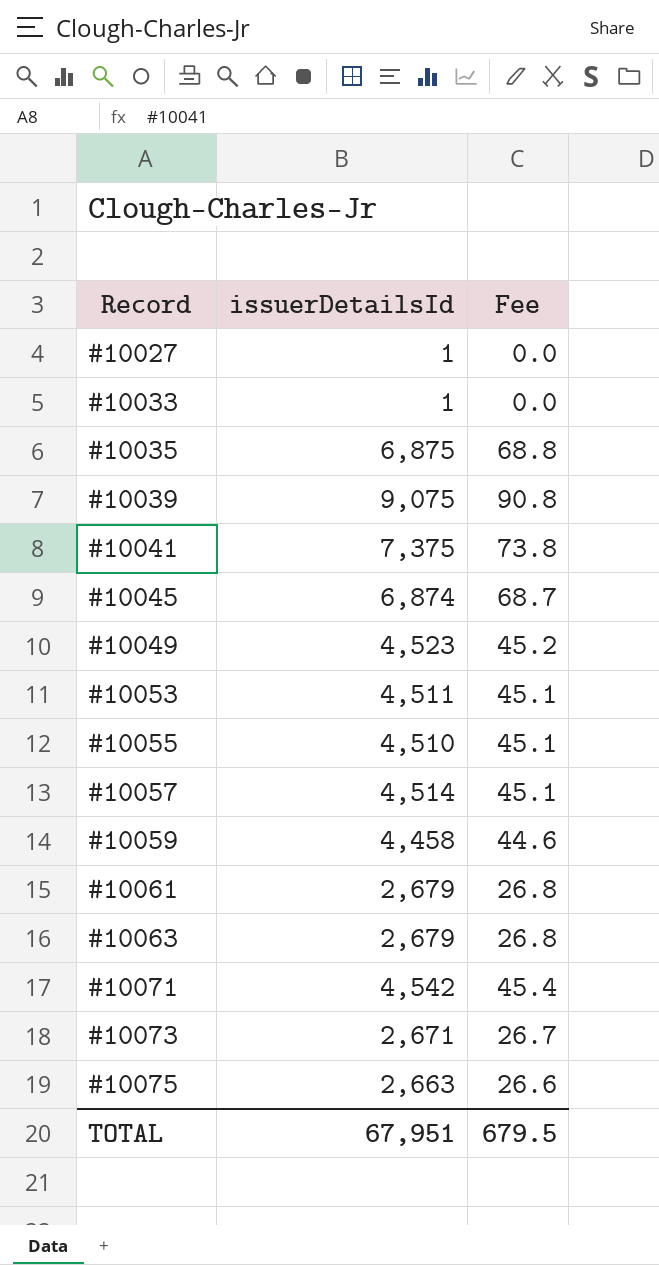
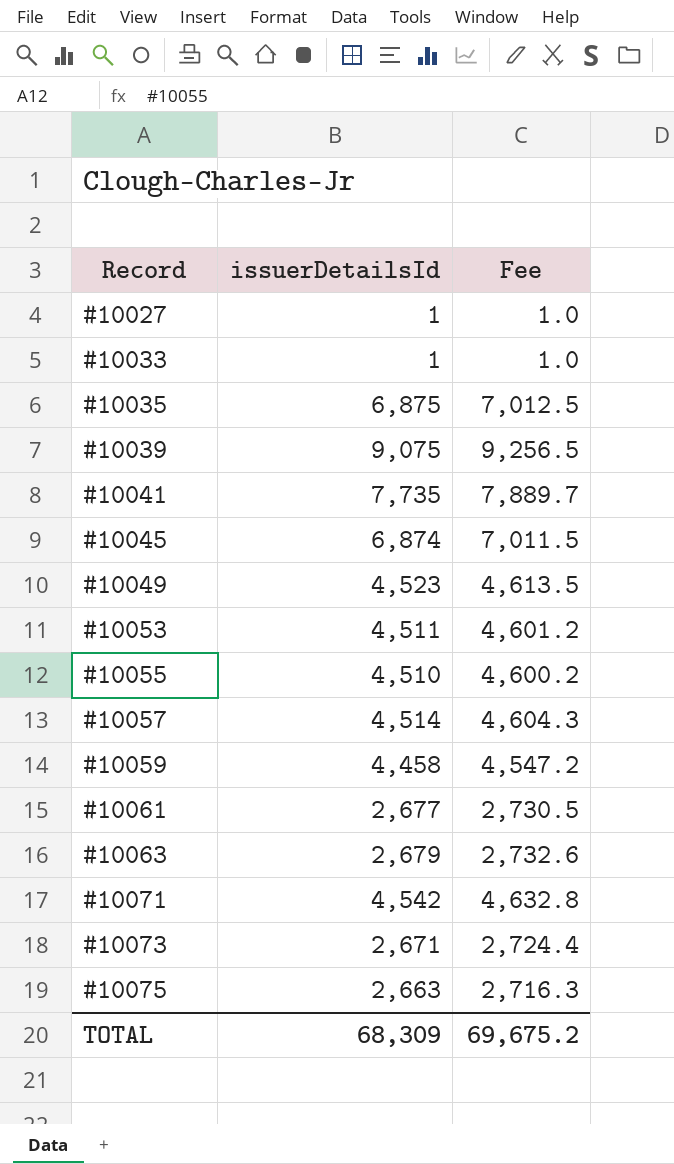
column Fee | formula: [issuerDetailsId] * 0.01 -> [issuerDetailsId] * 1.02
#10041 | issuerDetailsId: 7,375 -> 7,735
#10061 | issuerDetailsId: 2,679 -> 2,677
TOTAL | issuerDetailsId: 67,951 -> 68,309
TOTAL | Fee: 679.5 -> 69,675.2

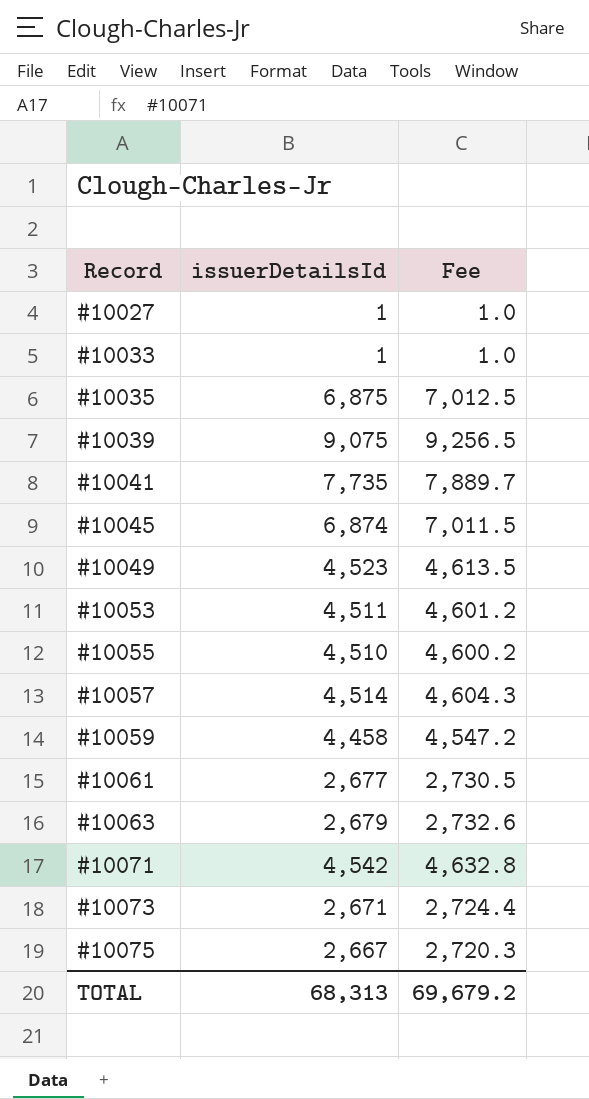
#10075 | issuerDetailsId: 2,663 -> 2,667
#10075 | Fee: 2,716.3 -> 2,720.3
TOTAL | issuerDetailsId: 68,309 -> 68,313
TOTAL | Fee: 69,675.2 -> 69,679.2

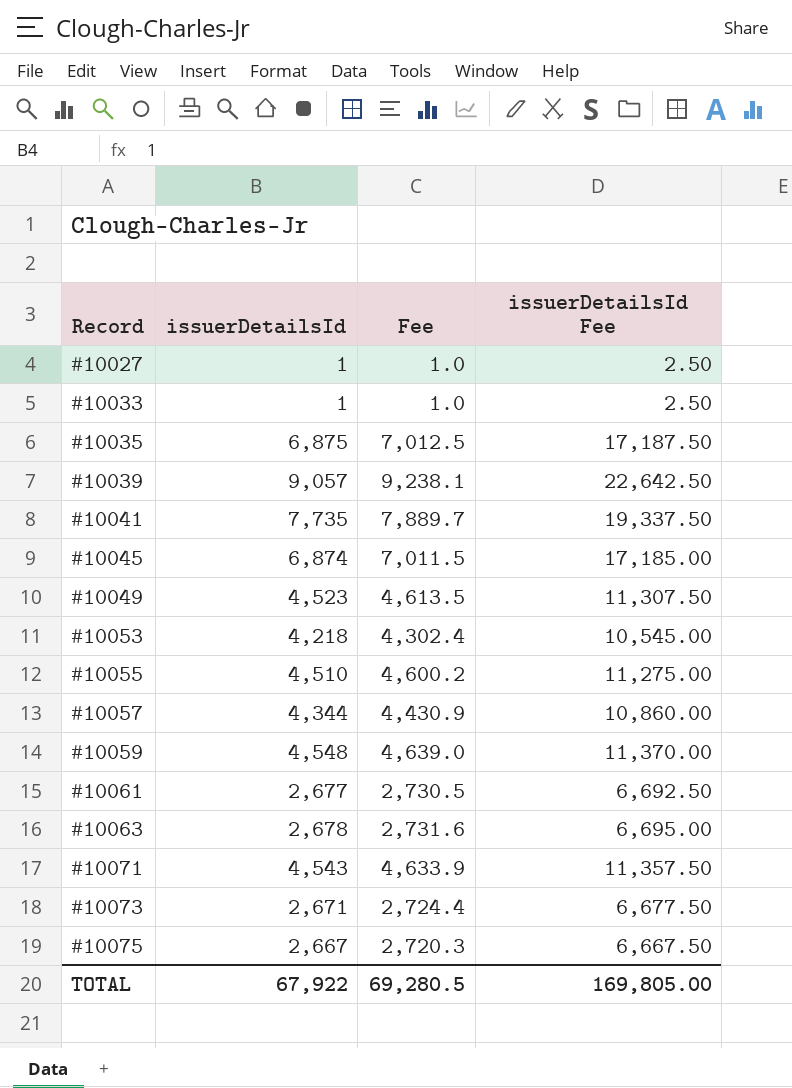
column issuerDetailsId Fee | formula: none -> [issuerDetailsId] * 2.5
#10039 | issuerDetailsId: 9,075 -> 9,057
#10039 | Fee: 9,256.5 -> 9,238.1
#10053 | issuerDetailsId: 4,511 -> 4,218
#10053 | Fee: 4,601.2 -> 4,302.4
#10057 | issuerDetailsId: 4,514 -> 4,344
#10057 | Fee: 4,604.3 -> 4,430.9
#10059 | issuerDetailsId: 4,458 -> 4,548
#10059 | Fee: 4,547.2 -> 4,639.0
#10063 | issuerDetailsId: 2,679 -> 2,678
#10063 | Fee: 2,732.6 -> 2,731.6
#10071 | issuerDetailsId: 4,542 -> 4,543
#10071 | Fee: 4,632.8 -> 4,633.9
TOTAL | issuerDetailsId: 68,313 -> 67,922
TOTAL | Fee: 69,679.2 -> 69,280.5

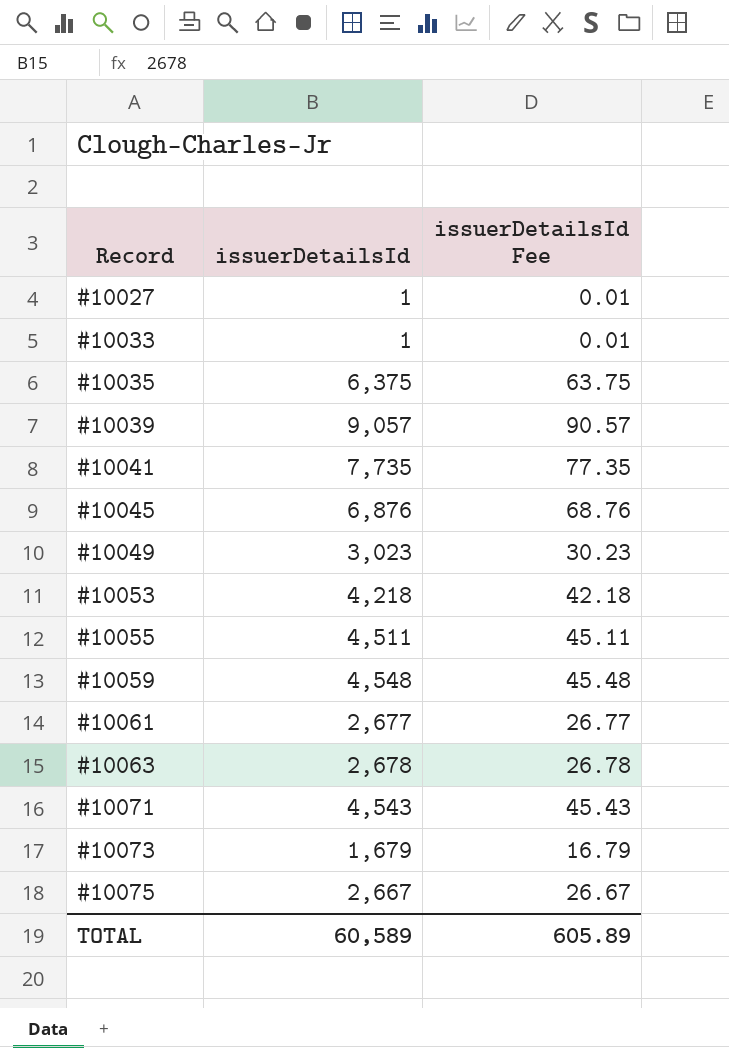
column Fee | formula: [issuerDetailsId] * 1.02 -> none
column issuerDetailsId Fee | formula: [issuerDetailsId] * 2.5 -> [issuerDetailsId] * 0.01
row #10057: 4,344 | 4,430.9 | 10,860.00 -> none
#10035 | issuerDetailsId: 6,875 -> 6,375
#10045 | issuerDetailsId: 6,874 -> 6,876
#10049 | issuerDetailsId: 4,523 -> 3,023
#10055 | issuerDetailsId: 4,510 -> 4,511
#10073 | issuerDetailsId: 2,671 -> 1,679
TOTAL | issuerDetailsId: 67,922 -> 60,589
TOTAL | issuerDetailsId Fee: 169,805.00 -> 605.89

